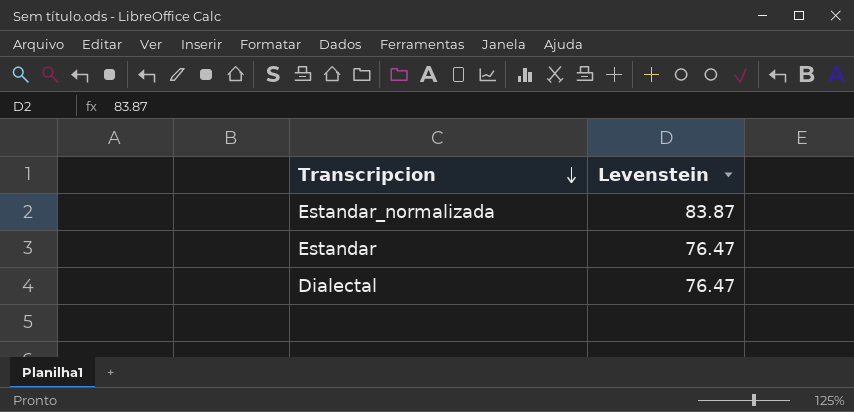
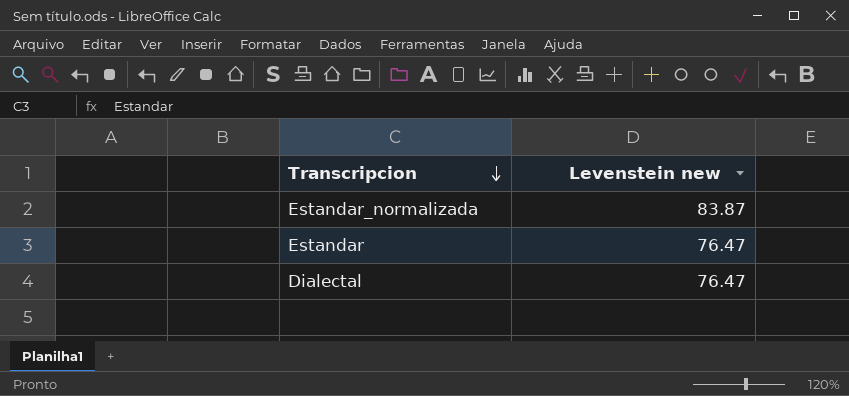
column name: Levenstein -> Levenstein new

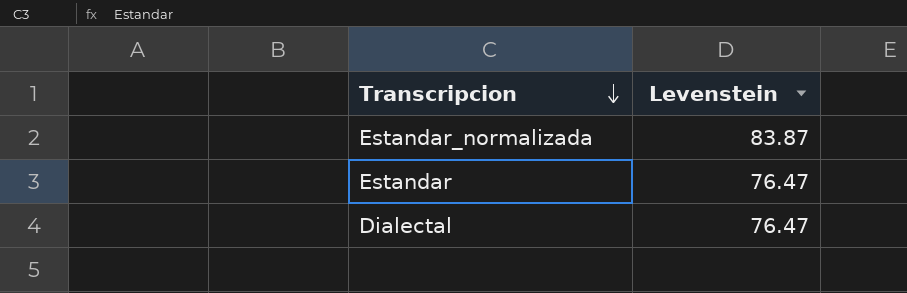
column name: Levenstein new -> Levenstein

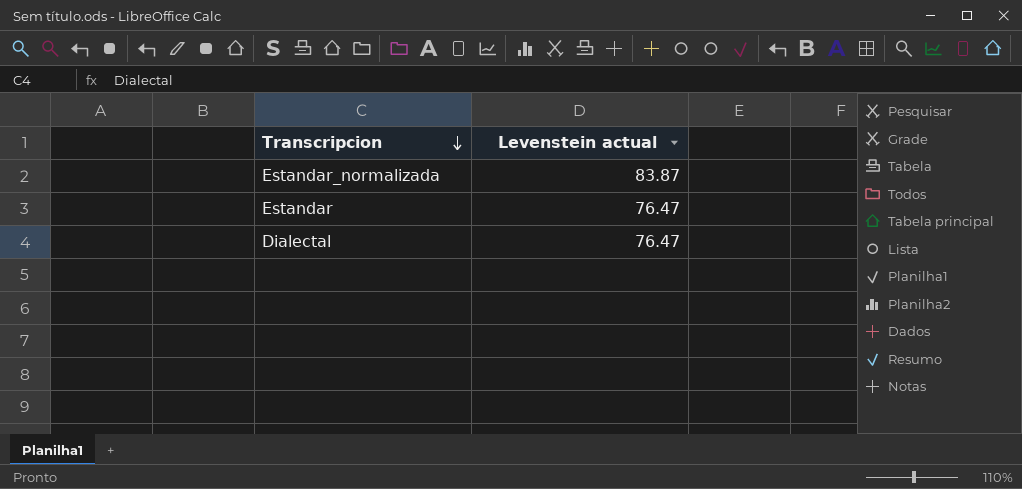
column name: Levenstein -> Levenstein actual

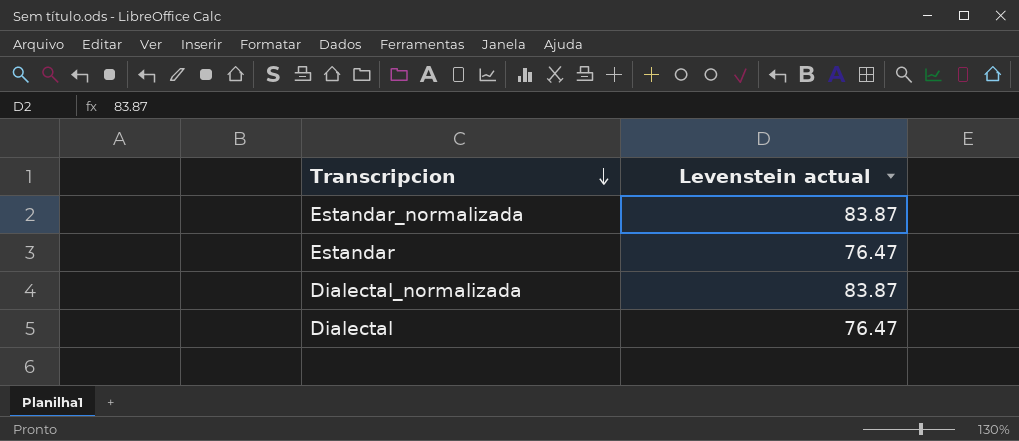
row Dialectal_normalizada: none -> 83.87

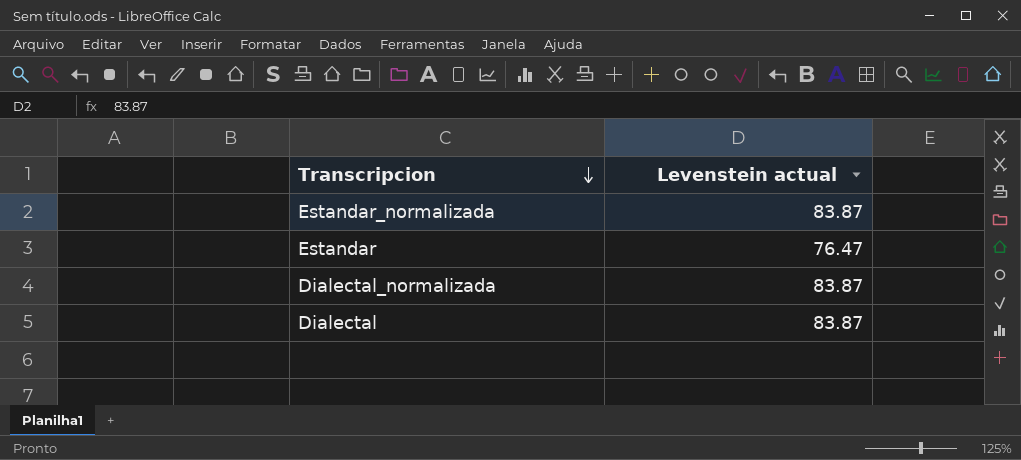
Dialectal | Levenstein actual: 76.47 -> 83.87

